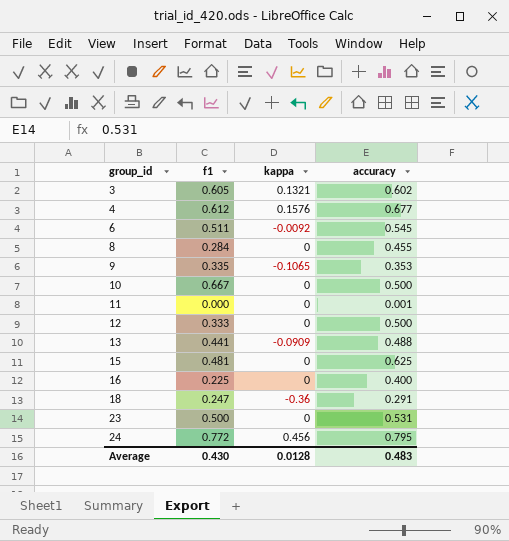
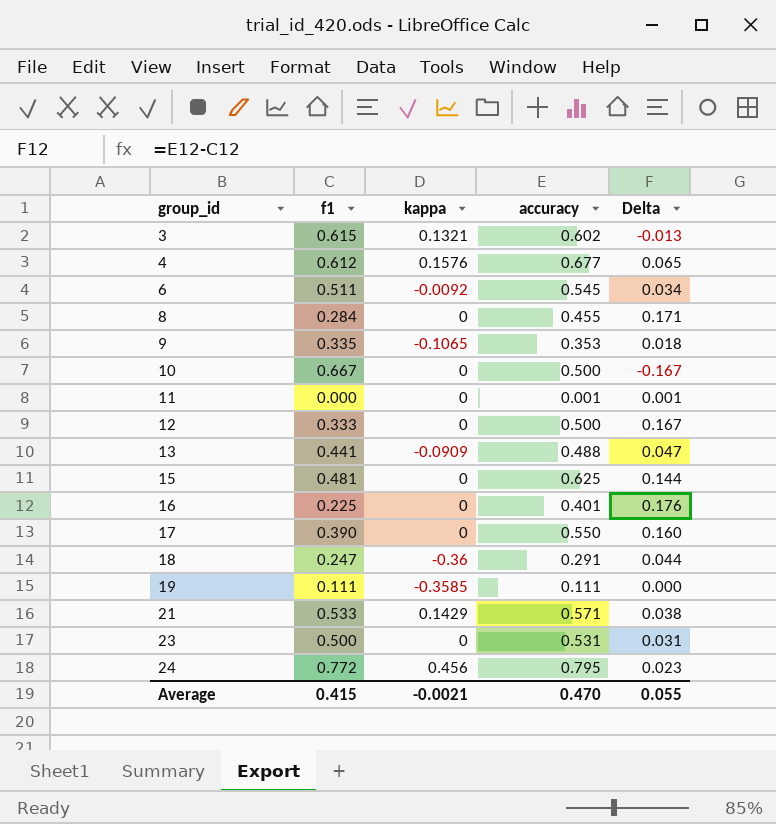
column Delta | formula: none -> [accuracy] - [f1]
3 | f1: 0.605 -> 0.615
16 | accuracy: 0.400 -> 0.401
row 17: none -> 0.390 | 0 | 0.550 | 0.160
row 19: none -> 0.111 | -0.3585 | 0.111 | 0.000
row 21: none -> 0.533 | 0.1429 | 0.571 | 0.038
Average | f1: 0.430 -> 0.415
Average | kappa: 0.0128 -> -0.0021
Average | accuracy: 0.483 -> 0.470

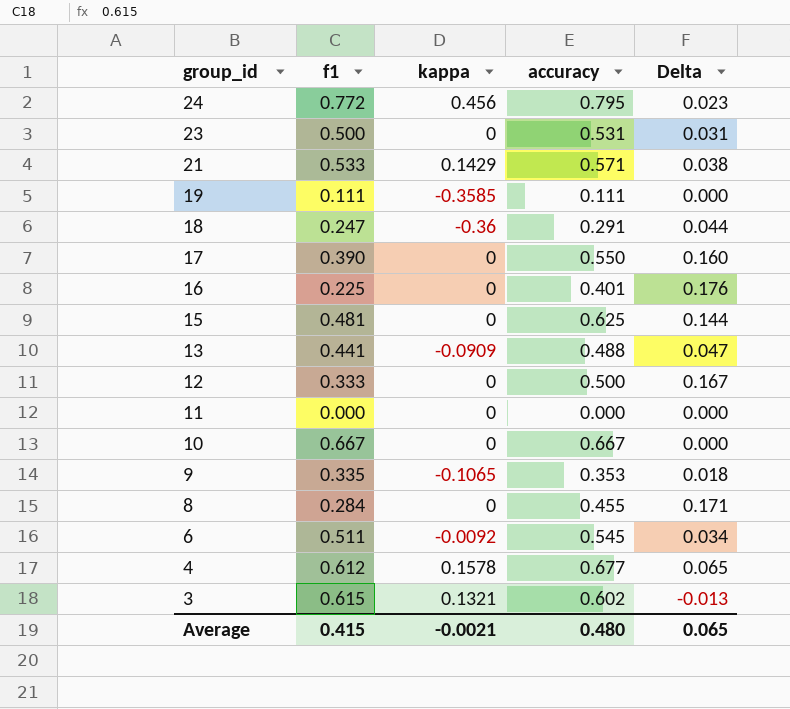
row order: group_id ascending -> group_id descending
11 | accuracy: 0.001 -> 0.000
11 | Delta: 0.001 -> 0.000
10 | accuracy: 0.500 -> 0.667
10 | Delta: -0.167 -> 0.000
4 | kappa: 0.1576 -> 0.1578
Average | accuracy: 0.470 -> 0.480
Average | Delta: 0.055 -> 0.065

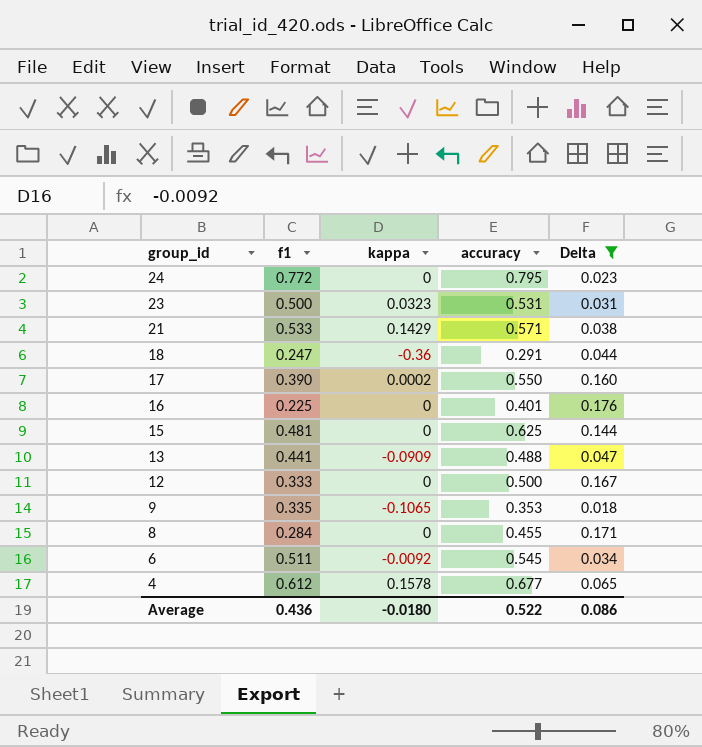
filter: none -> Delta >= 0.018
24 | kappa: 0.456 -> 0
23 | kappa: 0 -> 0.0323
17 | kappa: 0 -> 0.0002
Average | f1: 0.415 -> 0.436
Average | kappa: -0.0021 -> -0.0180
Average | accuracy: 0.480 -> 0.522
Average | Delta: 0.065 -> 0.086

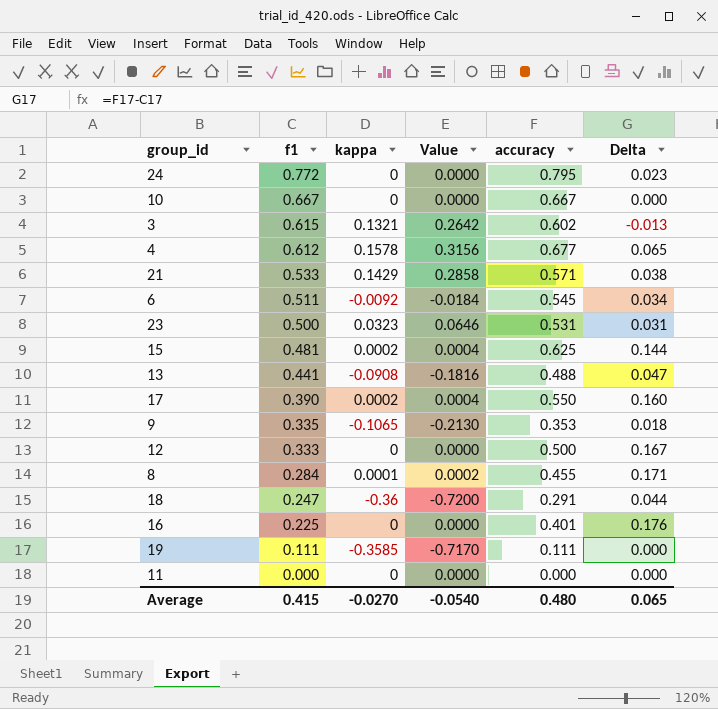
filter: Delta >= 0.018 -> none
row order: group_id descending -> f1 descending
column Value | formula: none -> [kappa] * 2
15 | kappa: 0 -> 0.0002
13 | kappa: -0.0909 -> -0.0908
8 | kappa: 0 -> 0.0001
Average | f1: 0.436 -> 0.415
Average | kappa: -0.0180 -> -0.0270
Average | accuracy: 0.522 -> 0.480
Average | Delta: 0.086 -> 0.065

